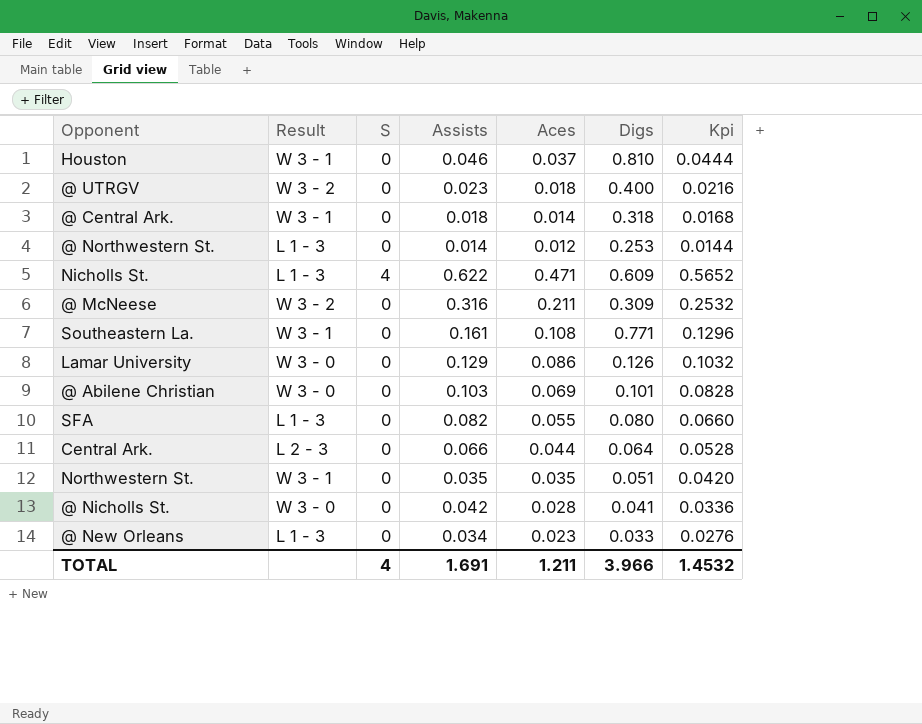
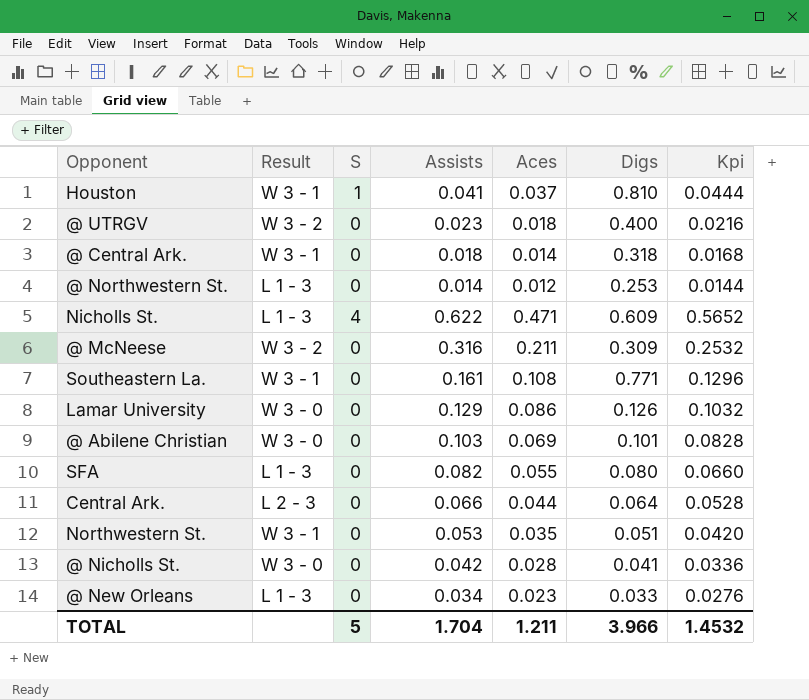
Houston | S: 0 -> 1
Houston | Assists: 0.046 -> 0.041
Northwestern St. | Assists: 0.035 -> 0.053
TOTAL | S: 4 -> 5
TOTAL | Assists: 1.691 -> 1.704

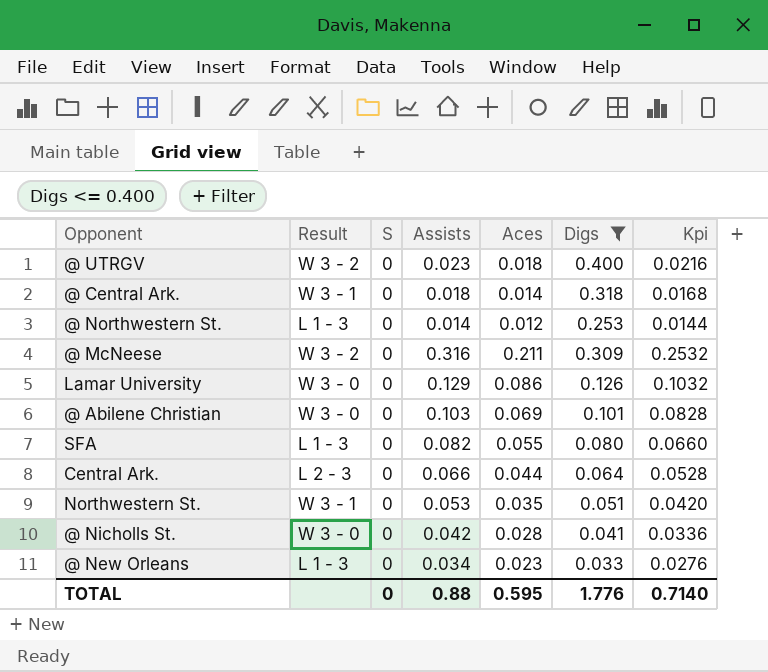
filter: none -> Digs <= 0.400
TOTAL | S: 5 -> 0
TOTAL | Assists: 1.704 -> 0.88
TOTAL | Aces: 1.211 -> 0.595
TOTAL | Digs: 3.966 -> 1.776
TOTAL | Kpi: 1.4532 -> 0.7140

